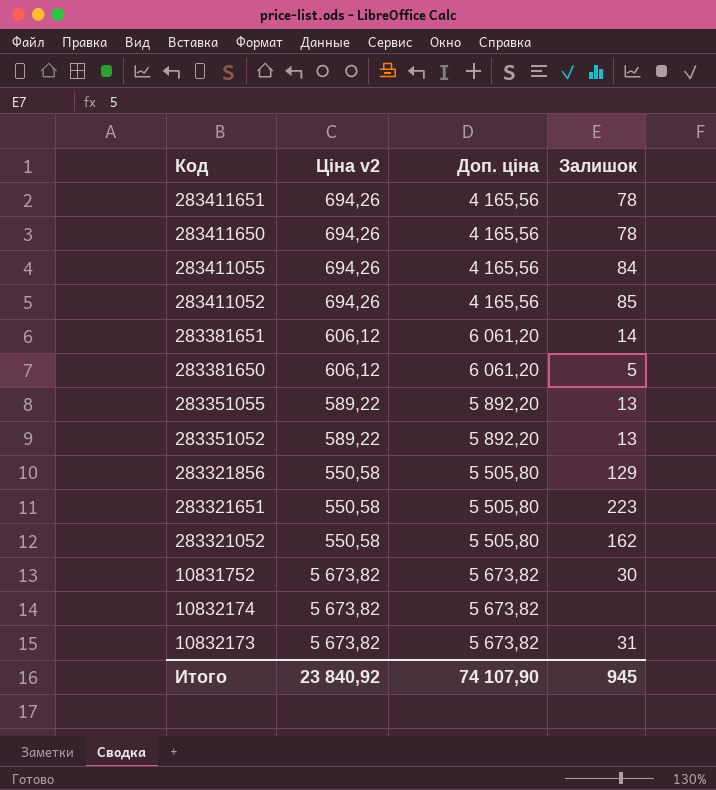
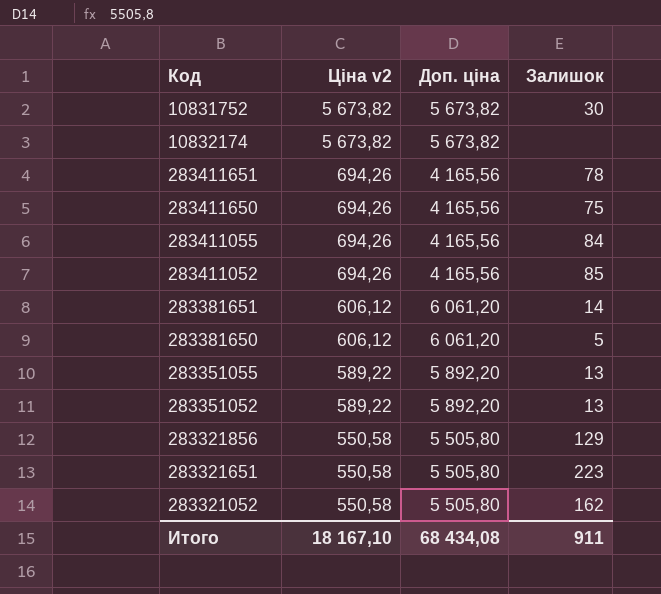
row order: none -> Ціна v2 descending
row 10832173: 5 673,82 | 5 673,82 | 31 -> none
283411650 | Залишок: 78 -> 75
Итого | Ціна v2: 23 840,92 -> 18 167,10
Итого | Доп. ціна: 74 107,90 -> 68 434,08
Итого | Залишок: 945 -> 911

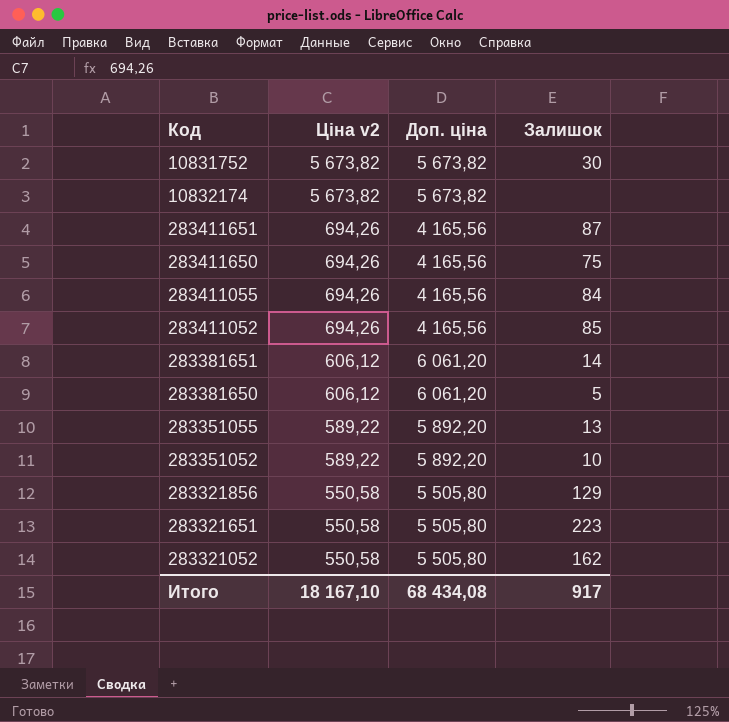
283411651 | Залишок: 78 -> 87
283351052 | Залишок: 13 -> 10
Итого | Залишок: 911 -> 917

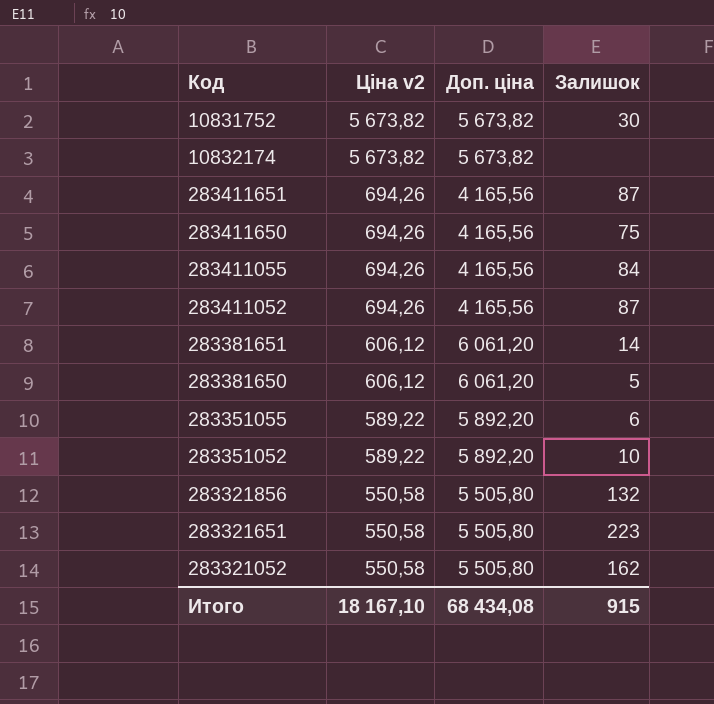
283411052 | Залишок: 85 -> 87
283351055 | Залишок: 13 -> 6
283321856 | Залишок: 129 -> 132
Итого | Залишок: 917 -> 915

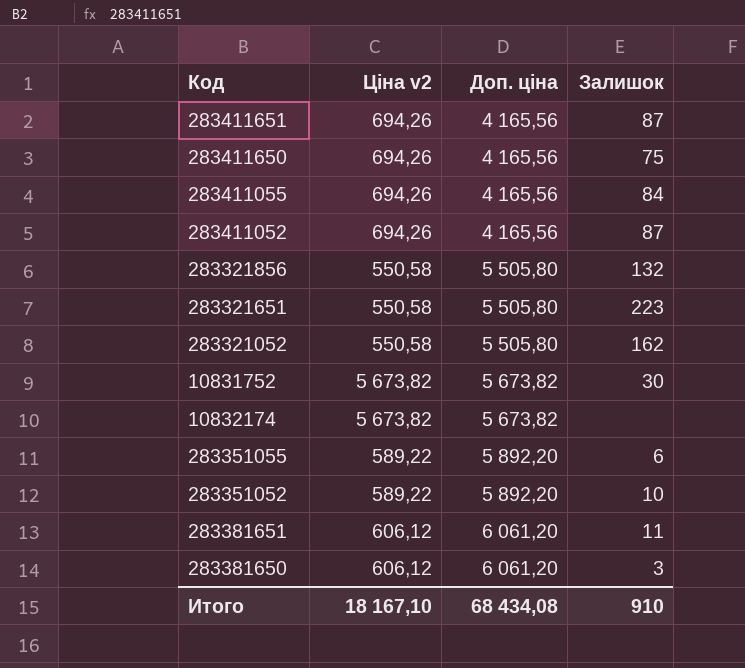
row order: Ціна v2 descending -> Доп. ціна ascending
283381651 | Залишок: 14 -> 11
283381650 | Залишок: 5 -> 3
Итого | Залишок: 915 -> 910

